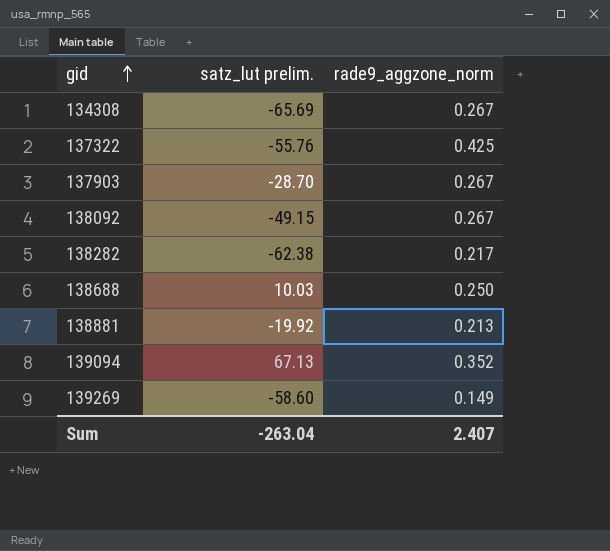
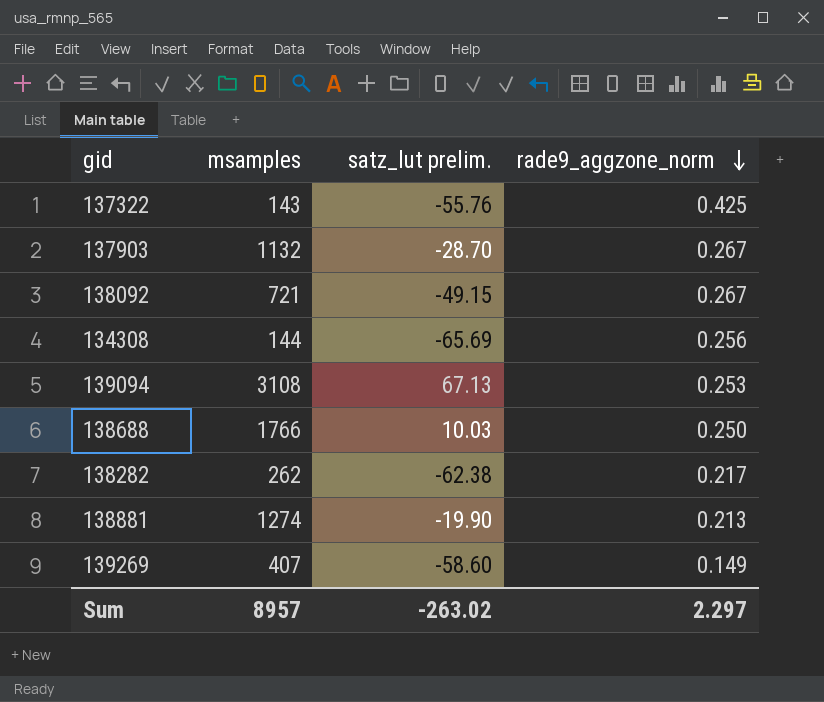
row order: gid ascending -> rade9_aggzone_norm descending
column msamples | position: none -> 2
134308 | rade9_aggzone_norm: 0.267 -> 0.256
139094 | rade9_aggzone_norm: 0.352 -> 0.253
138881 | satz_lut prelim.: -19.92 -> -19.90
Sum | satz_lut prelim.: -263.04 -> -263.02
Sum | rade9_aggzone_norm: 2.407 -> 2.297

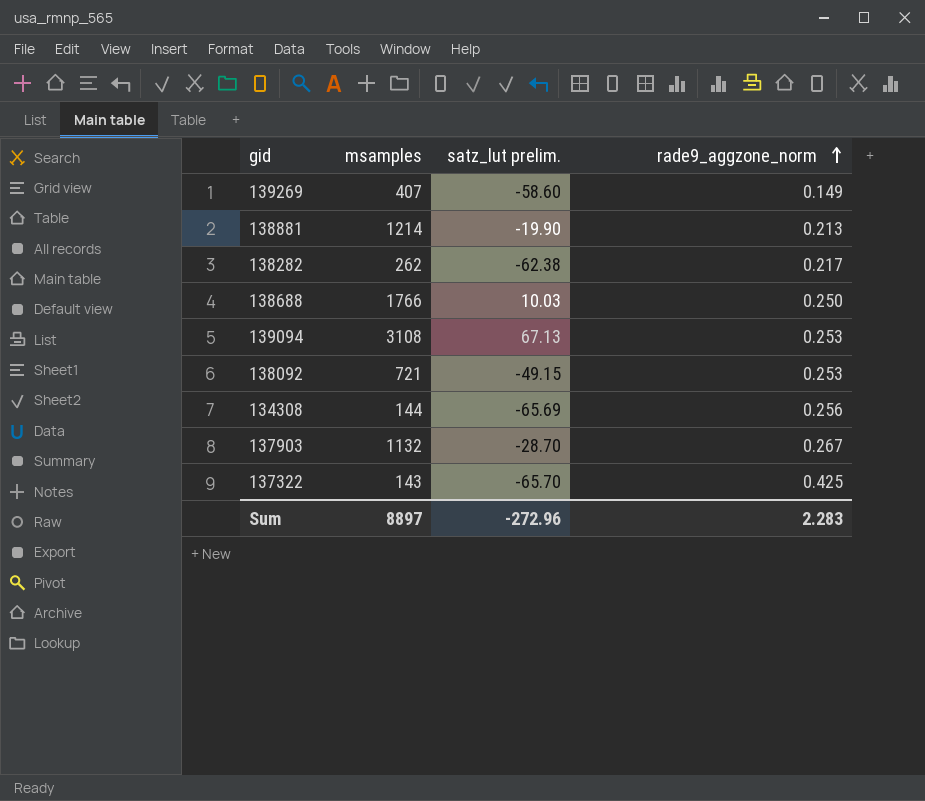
row order: rade9_aggzone_norm descending -> rade9_aggzone_norm ascending
138881 | msamples: 1274 -> 1214
138092 | rade9_aggzone_norm: 0.267 -> 0.253
137322 | satz_lut prelim.: -55.76 -> -65.70
Sum | msamples: 8957 -> 8897
Sum | satz_lut prelim.: -263.02 -> -272.96
Sum | rade9_aggzone_norm: 2.297 -> 2.283

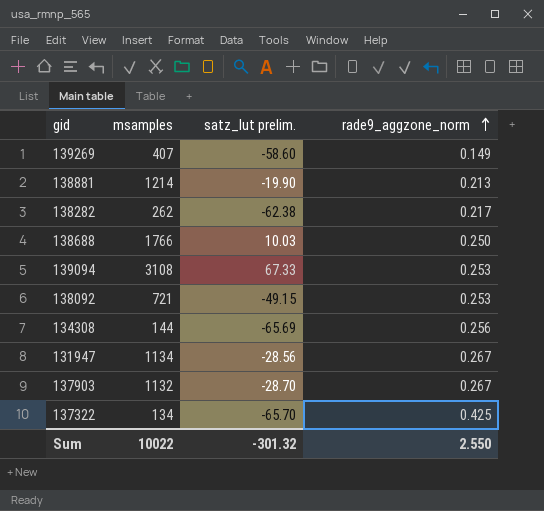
139094 | satz_lut prelim.: 67.13 -> 67.33
row 131947: none -> 1134 | -28.56 | 0.267
137322 | msamples: 143 -> 134
Sum | msamples: 8897 -> 10022
Sum | satz_lut prelim.: -272.96 -> -301.32
Sum | rade9_aggzone_norm: 2.283 -> 2.550

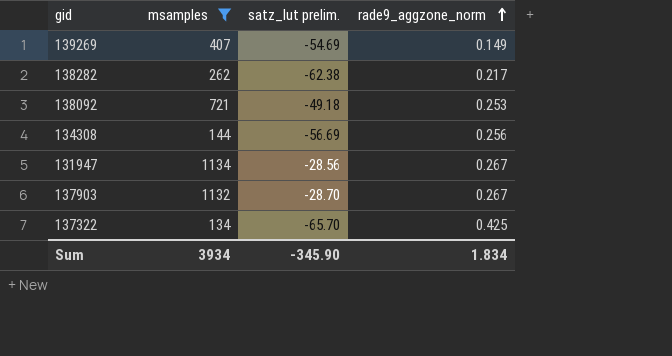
filter: none -> msamples <= 1134
139269 | satz_lut prelim.: -58.60 -> -54.69
138092 | satz_lut prelim.: -49.15 -> -49.18
134308 | satz_lut prelim.: -65.69 -> -56.69
Sum | msamples: 10022 -> 3934
Sum | satz_lut prelim.: -301.32 -> -345.90
Sum | rade9_aggzone_norm: 2.550 -> 1.834

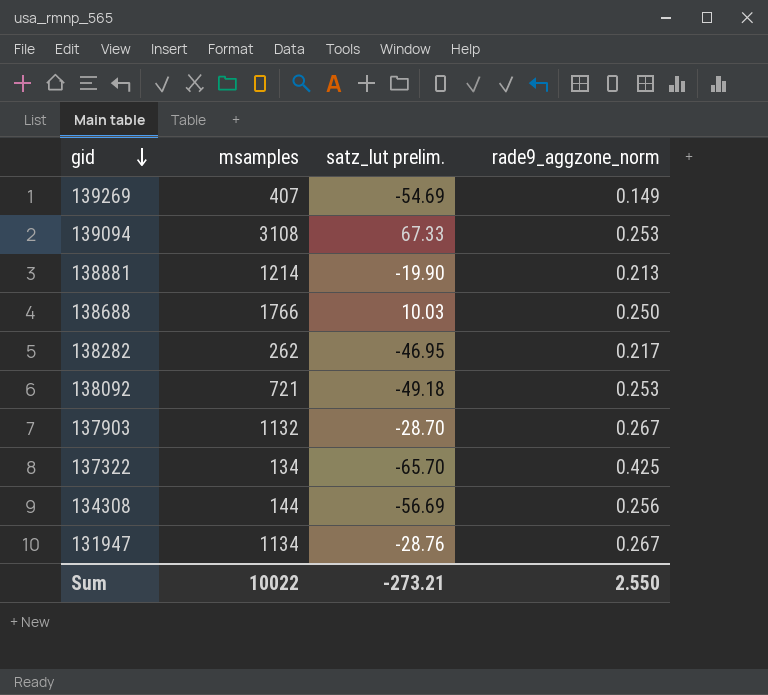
filter: msamples <= 1134 -> none
row order: rade9_aggzone_norm ascending -> gid descending
138282 | satz_lut prelim.: -62.38 -> -46.95
131947 | satz_lut prelim.: -28.56 -> -28.76
Sum | msamples: 3934 -> 10022
Sum | satz_lut prelim.: -345.90 -> -273.21
Sum | rade9_aggzone_norm: 1.834 -> 2.550

